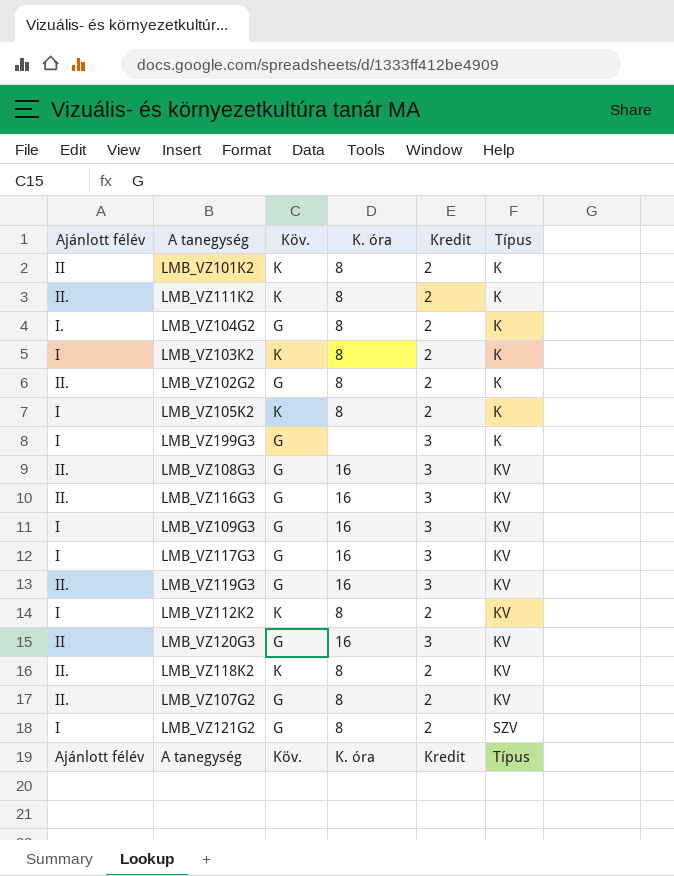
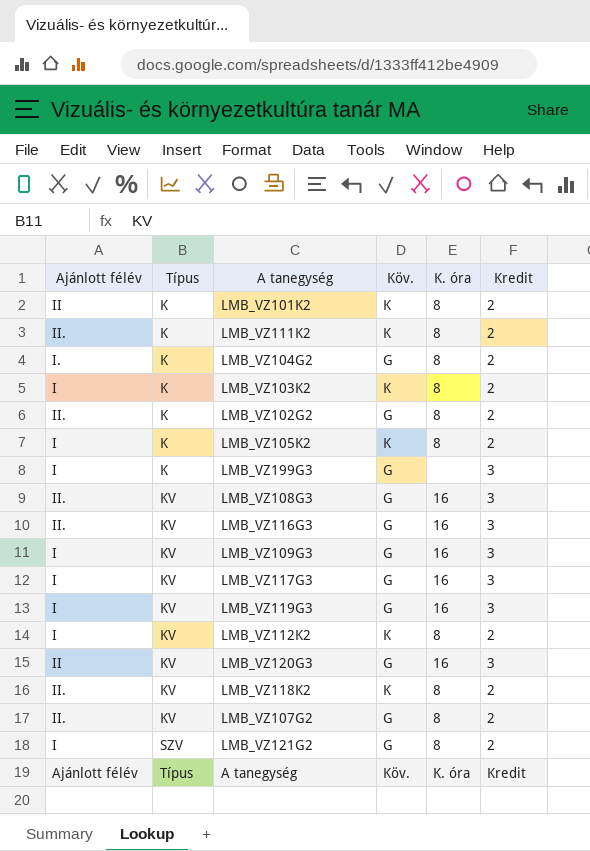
column Típus | position: 6 -> 2
LMB_VZ119G3 | Ajánlott félév: II. -> I

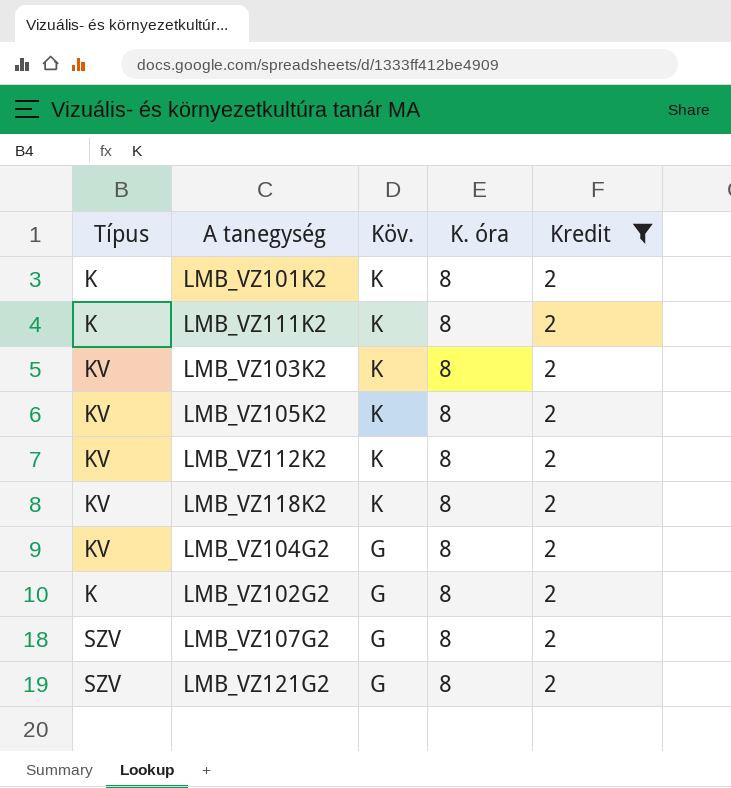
filter: none -> Kredit = 2
row order: Típus ascending -> Köv. descending
column Ajánlott félév | position: 1 -> none
LMB_VZ103K2 | Típus: K -> KV
LMB_VZ105K2 | Típus: K -> KV
LMB_VZ104G2 | Típus: K -> KV
LMB_VZ107G2 | Típus: KV -> SZV

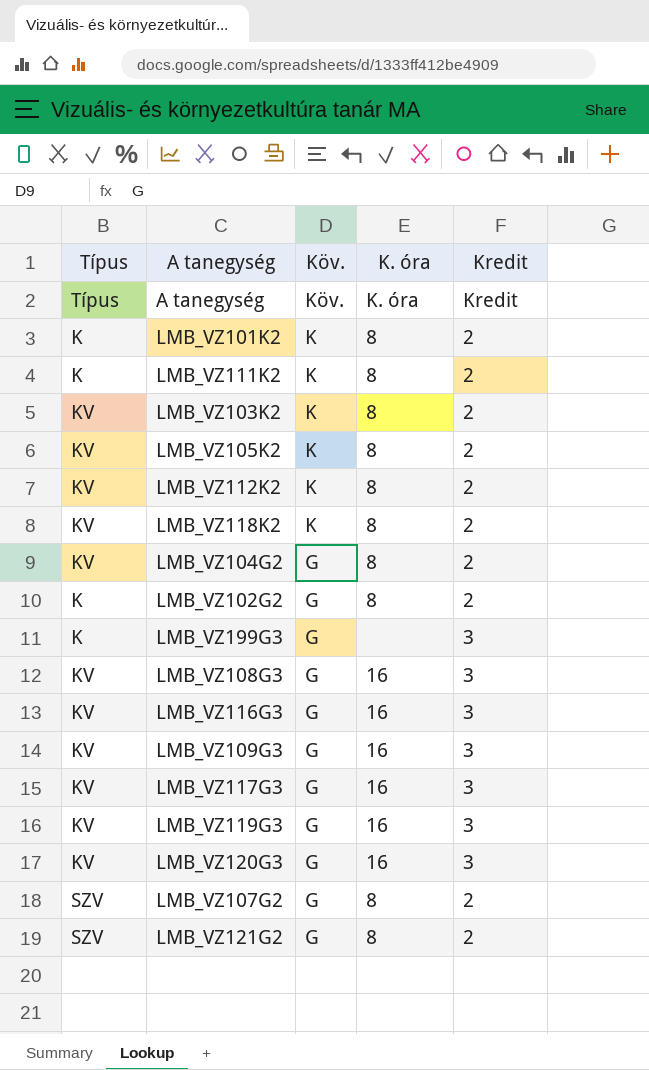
filter: Kredit = 2 -> none

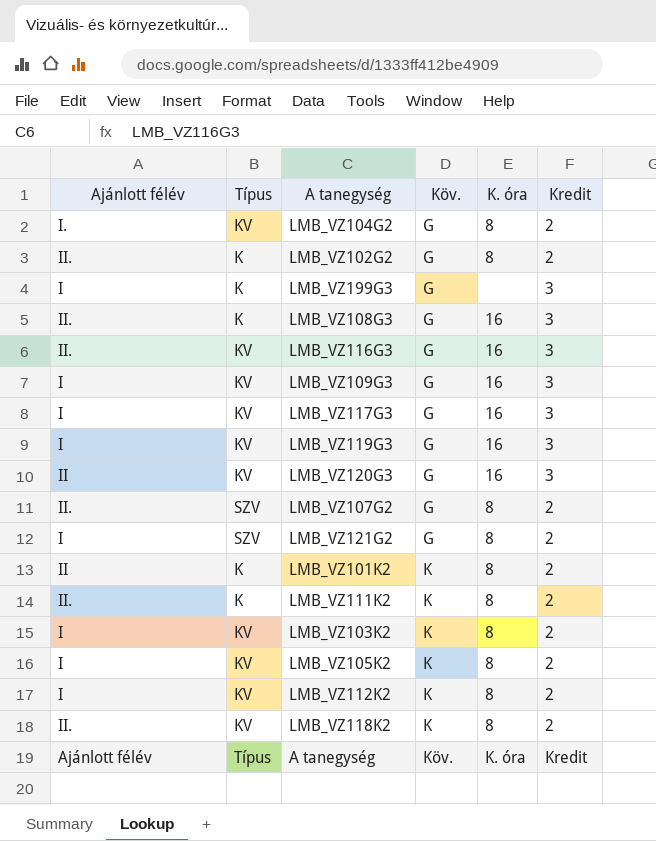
row order: Köv. descending -> Köv. ascending
column Ajánlott félév | position: none -> 1
LMB_VZ108G3 | Típus: KV -> K

